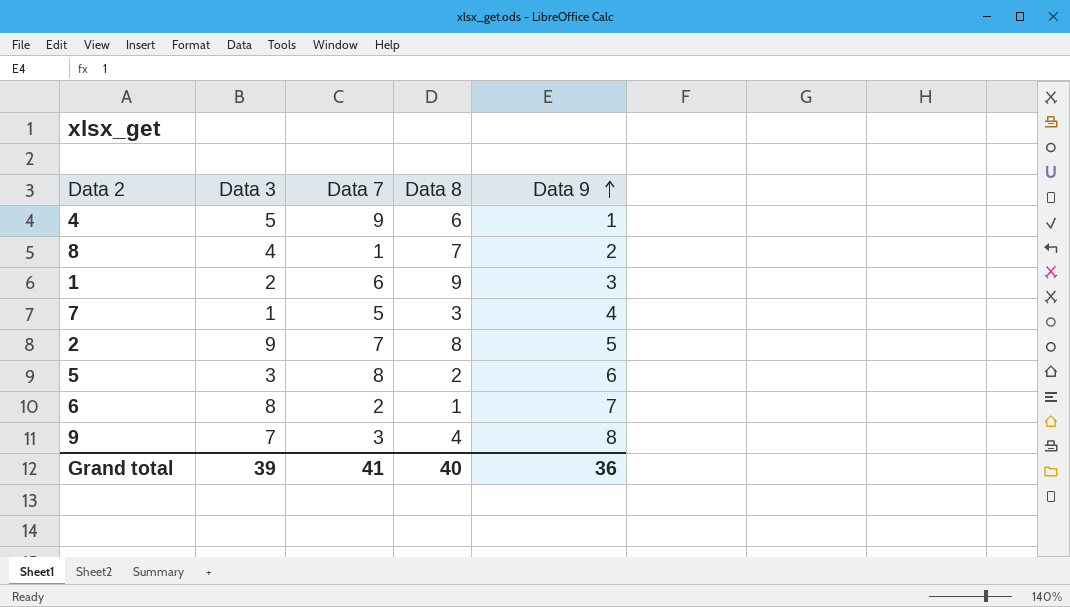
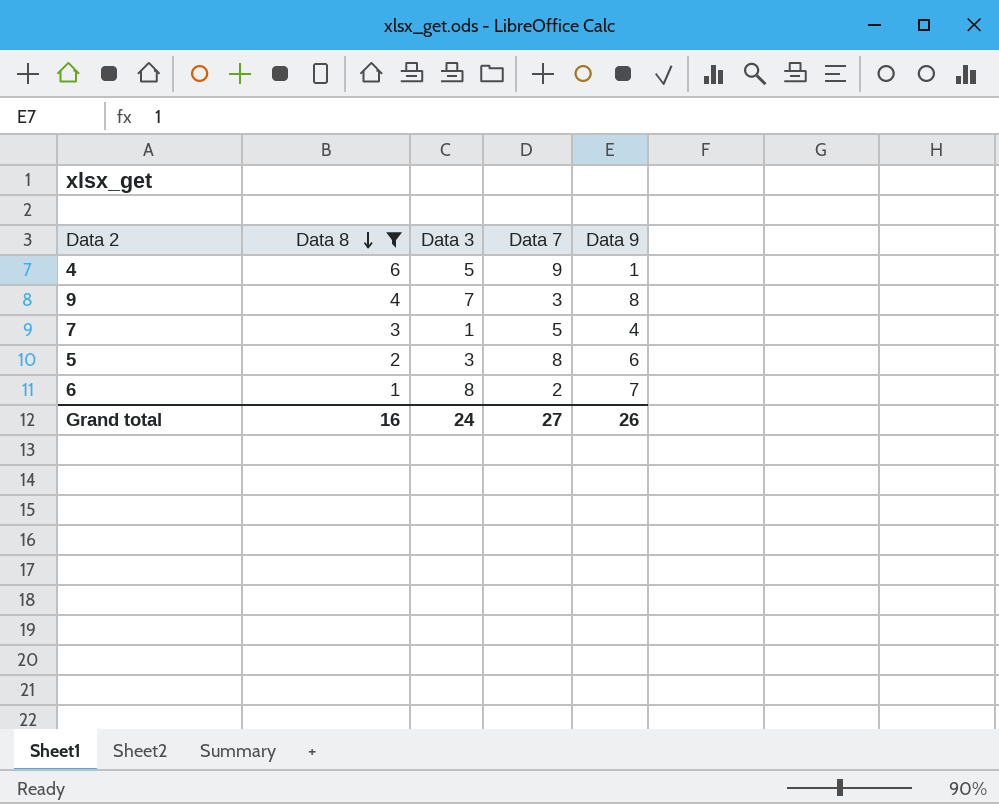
filter: none -> Data 8 <= 6
row order: Data 9 ascending -> Data 8 descending
column Data 8 | position: 4 -> 2
Grand total | Data 8: 40 -> 16
Grand total | Data 3: 39 -> 24
Grand total | Data 7: 41 -> 27
Grand total | Data 9: 36 -> 26

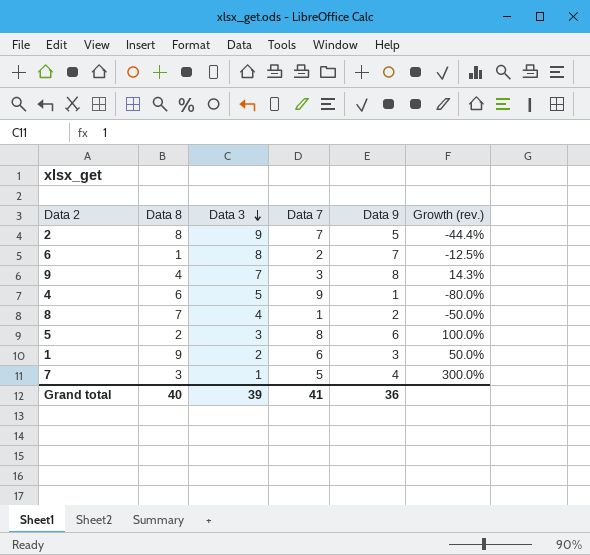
filter: Data 8 <= 6 -> none
row order: Data 8 descending -> Data 3 descending
column Growth (rev.) | formula: none -> ([Data 9] - [Data 3]) / [Data 3]
Grand total | Data 8: 16 -> 40
Grand total | Data 3: 24 -> 39
Grand total | Data 7: 27 -> 41
Grand total | Data 9: 26 -> 36

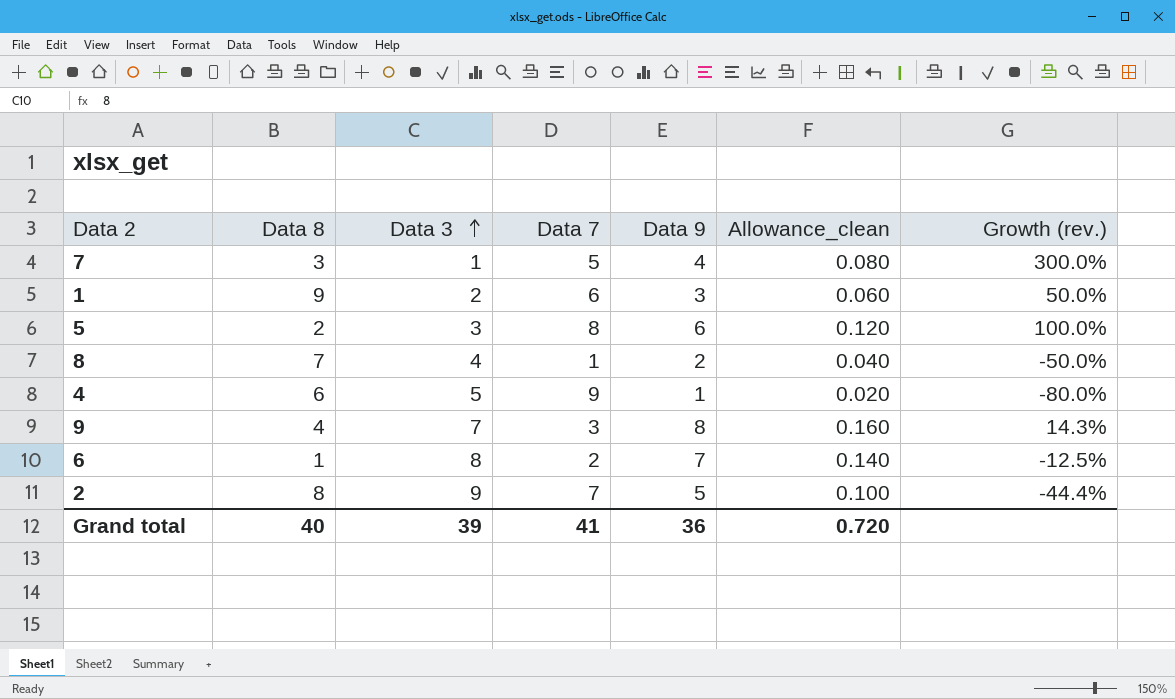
row order: Data 3 descending -> Data 3 ascending
column Allowance_clean | formula: none -> [Data 9] * 0.02

